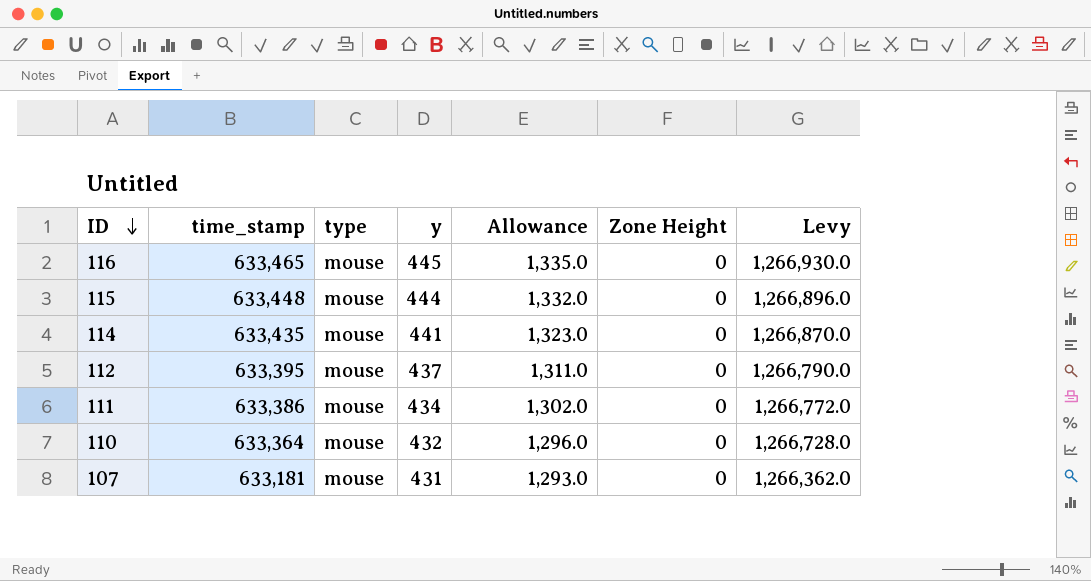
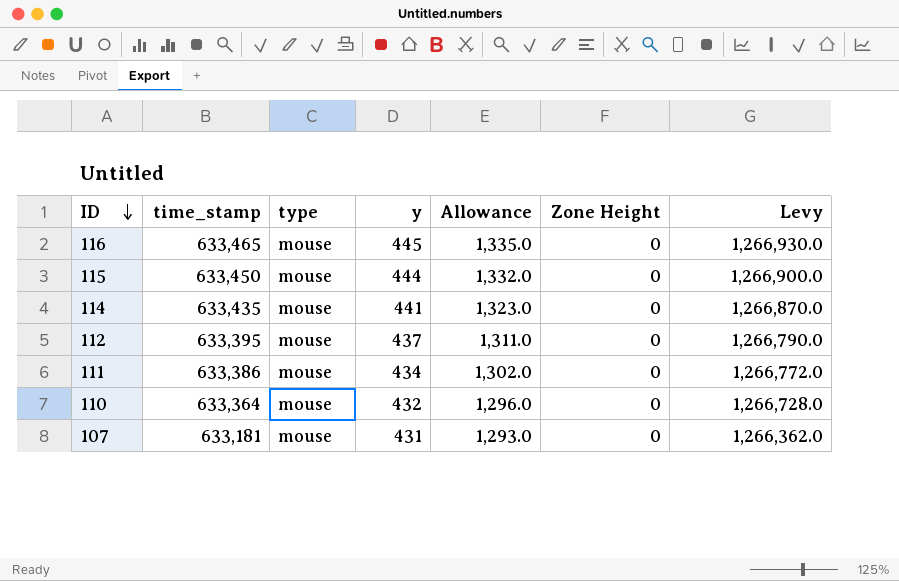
115 | time_stamp: 633,448 -> 633,450
115 | Levy: 1,266,896.0 -> 1,266,900.0

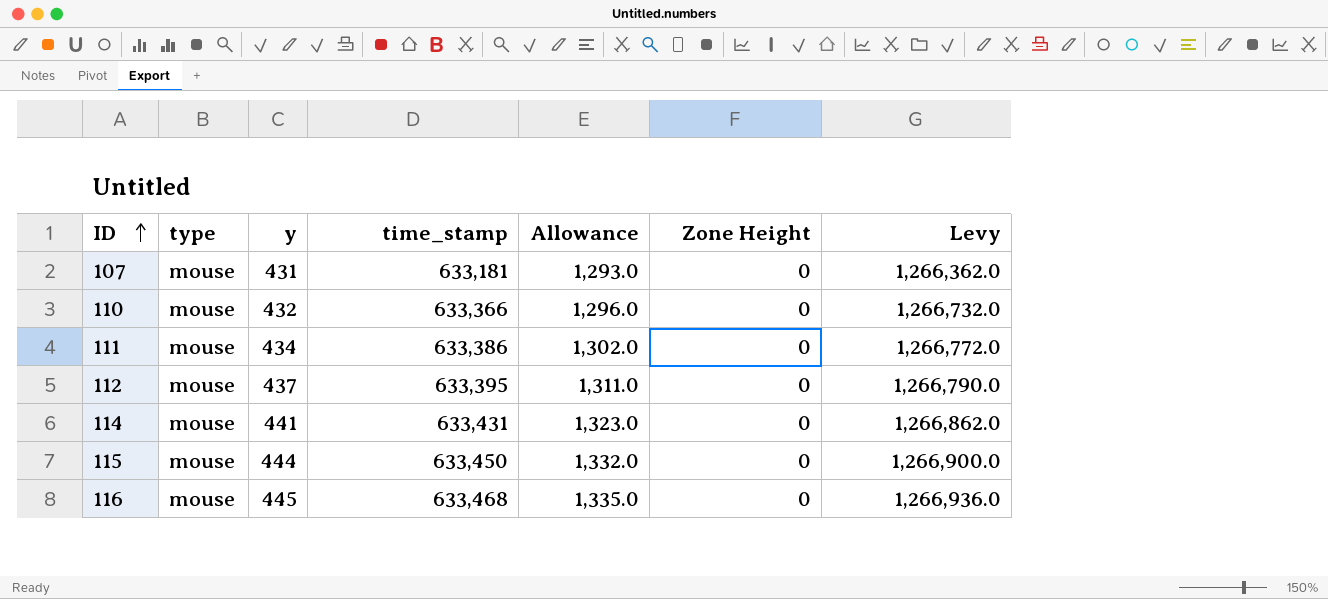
row order: ID descending -> ID ascending
column time_stamp | position: 2 -> 4
110 | time_stamp: 633,364 -> 633,366
110 | Levy: 1,266,728.0 -> 1,266,732.0
114 | time_stamp: 633,435 -> 633,431
114 | Levy: 1,266,870.0 -> 1,266,862.0
116 | time_stamp: 633,465 -> 633,468
116 | Levy: 1,266,930.0 -> 1,266,936.0

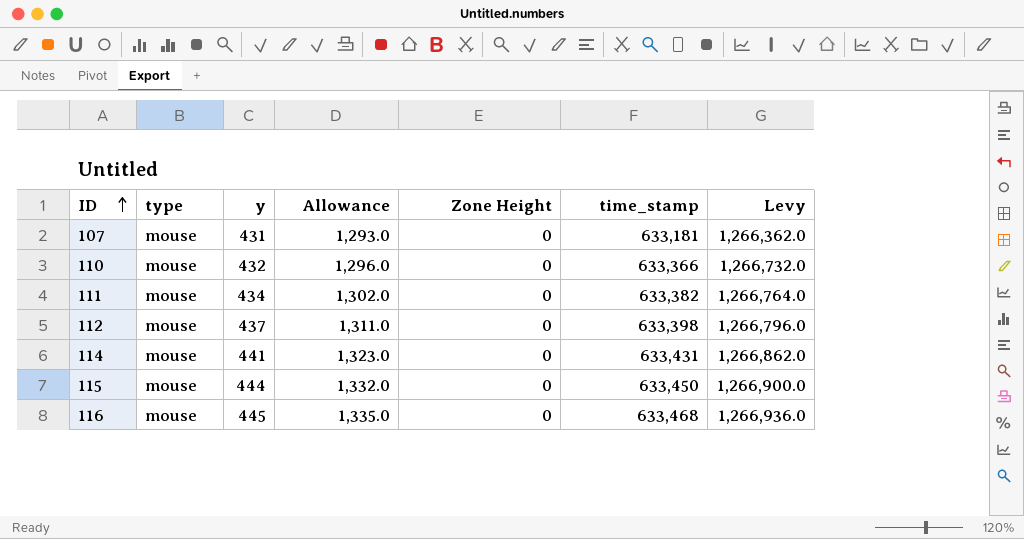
column time_stamp | position: 4 -> 6
111 | time_stamp: 633,386 -> 633,382
111 | Levy: 1,266,772.0 -> 1,266,764.0
112 | time_stamp: 633,395 -> 633,398
112 | Levy: 1,266,790.0 -> 1,266,796.0

